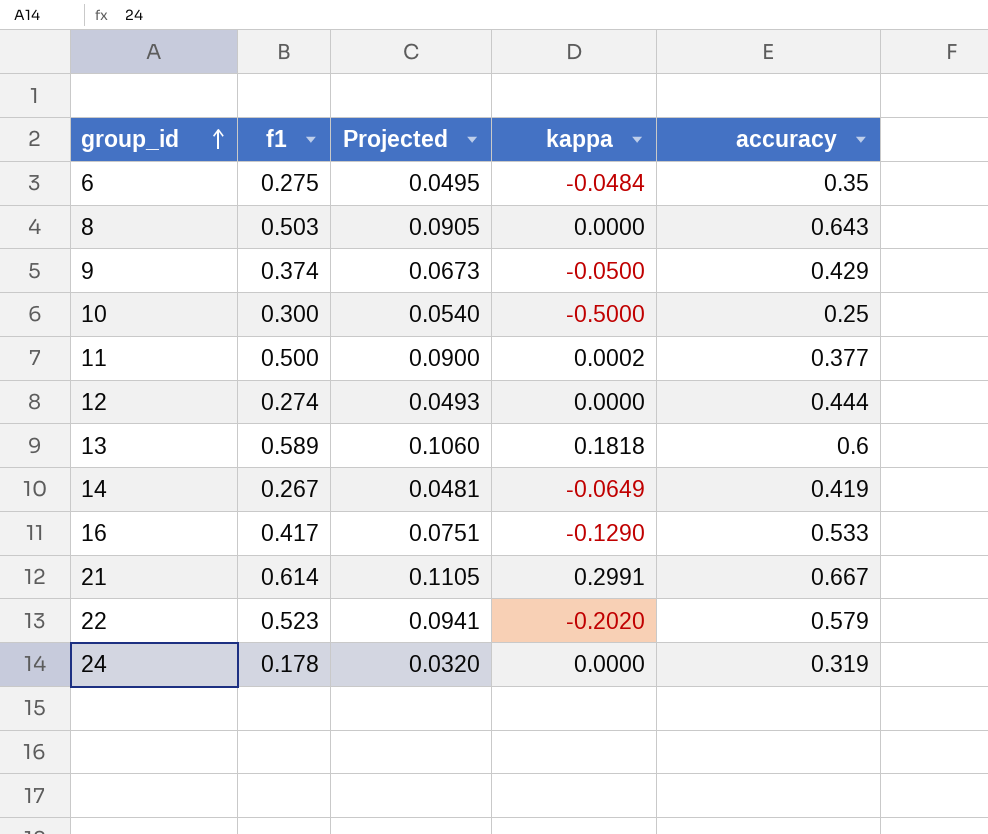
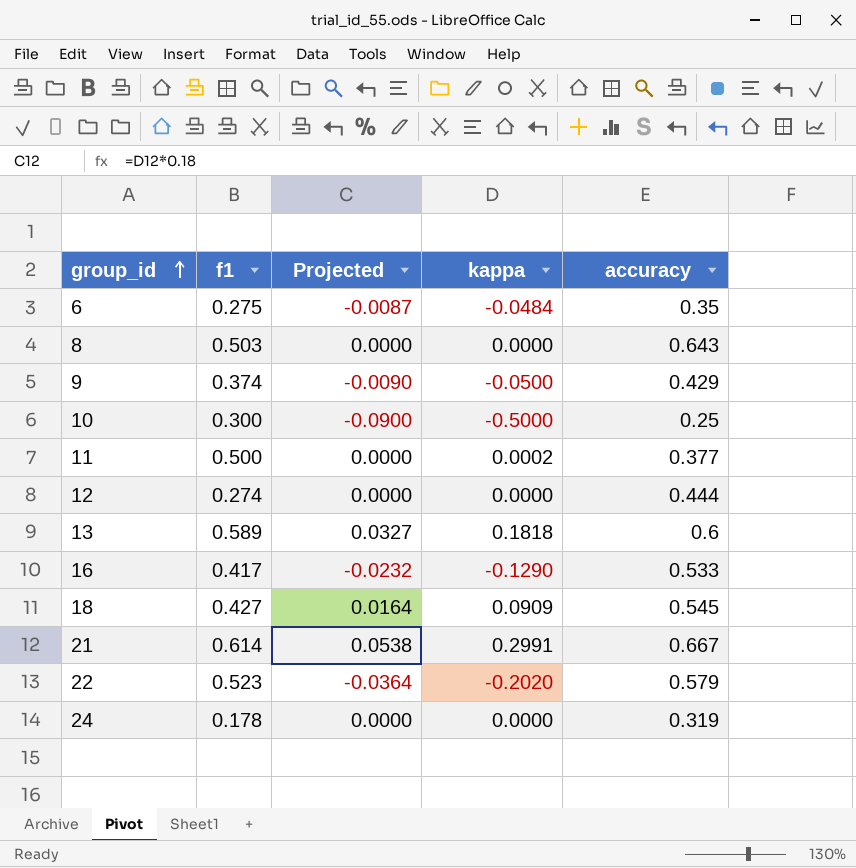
column Projected | formula: [f1] * 0.18 -> [kappa] * 0.18
row 14: 0.267 | 0.0481 | -0.0649 | 0.419 -> none
row 18: none -> 0.427 | 0.0164 | 0.0909 | 0.545

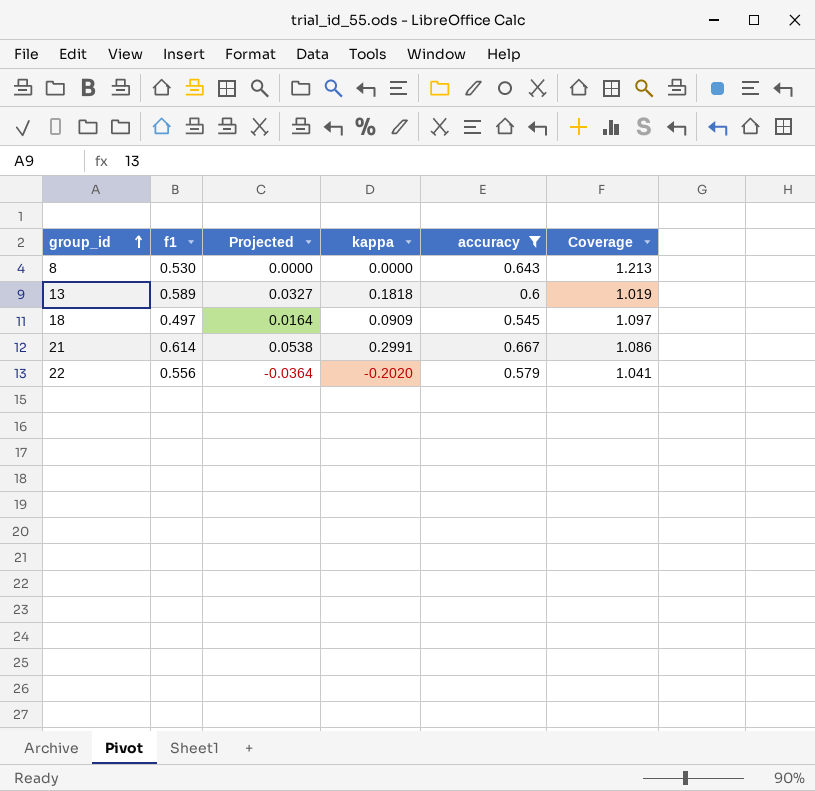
filter: none -> accuracy >= 0.545
column Coverage | formula: none -> [accuracy] / [f1]
8 | f1: 0.503 -> 0.530
18 | f1: 0.427 -> 0.497
22 | f1: 0.523 -> 0.556

